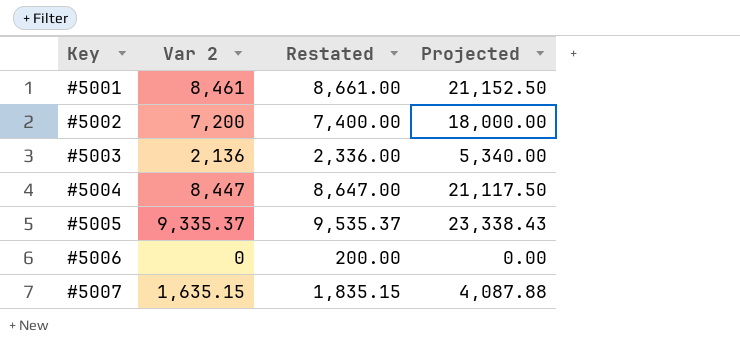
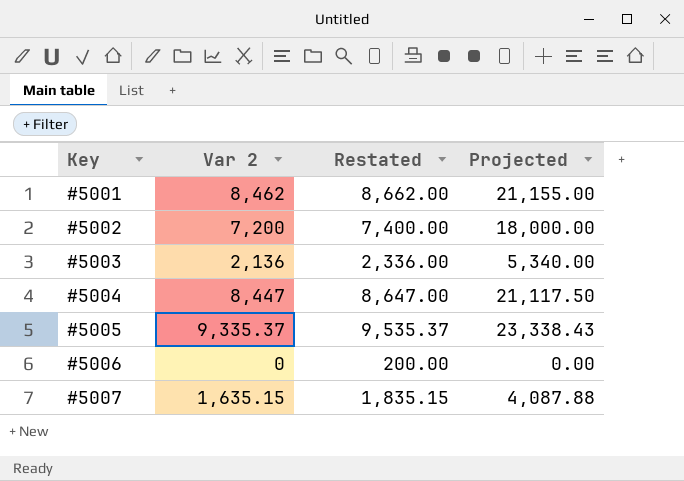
#5001 | Var 2: 8,461 -> 8,462
#5001 | Restated: 8,661.00 -> 8,662.00
#5001 | Projected: 21,152.50 -> 21,155.00

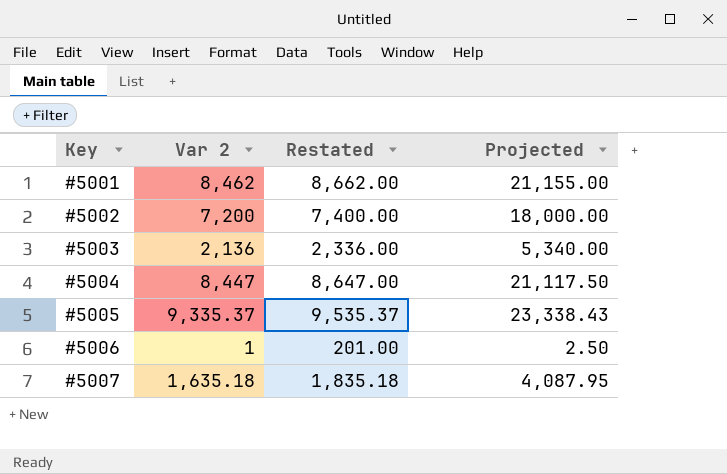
#5006 | Var 2: 0 -> 1
#5006 | Restated: 200.00 -> 201.00
#5006 | Projected: 0.00 -> 2.50
#5007 | Var 2: 1,635.15 -> 1,635.18
#5007 | Restated: 1,835.15 -> 1,835.18
#5007 | Projected: 4,087.88 -> 4,087.95

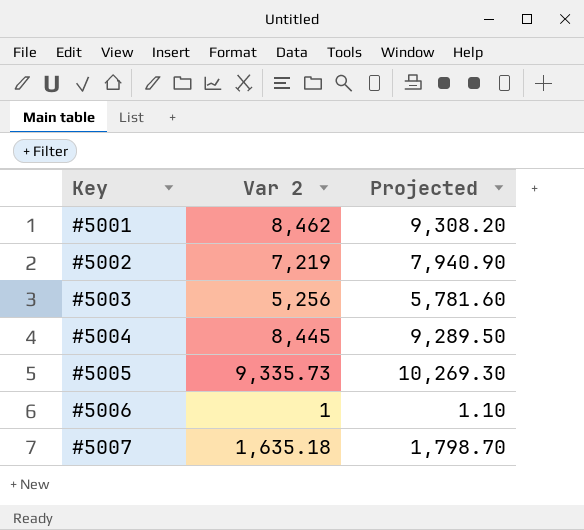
column Restated | formula: [Var 2] + 200 -> none
column Projected | formula: [Var 2] * 2.5 -> [Var 2] * 1.1
#5002 | Var 2: 7,200 -> 7,219
#5003 | Var 2: 2,136 -> 5,256
#5004 | Var 2: 8,447 -> 8,445
#5005 | Var 2: 9,335.37 -> 9,335.73

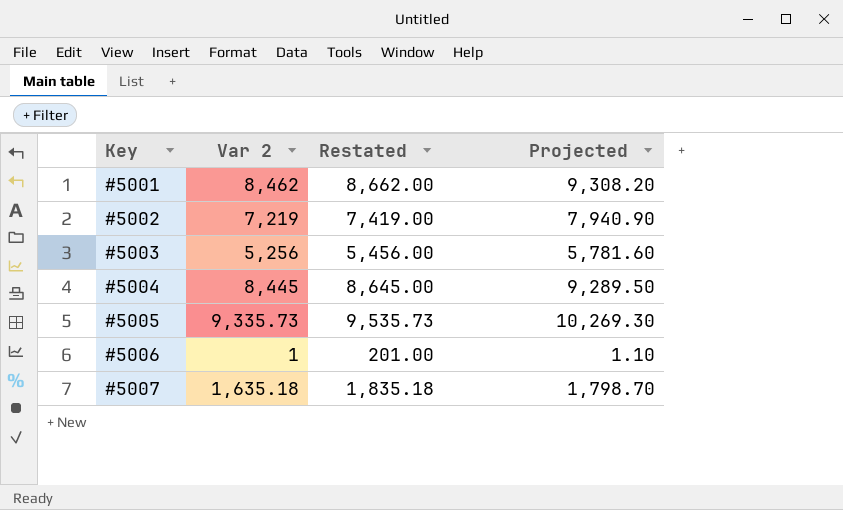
column Restated | formula: none -> [Var 2] + 200

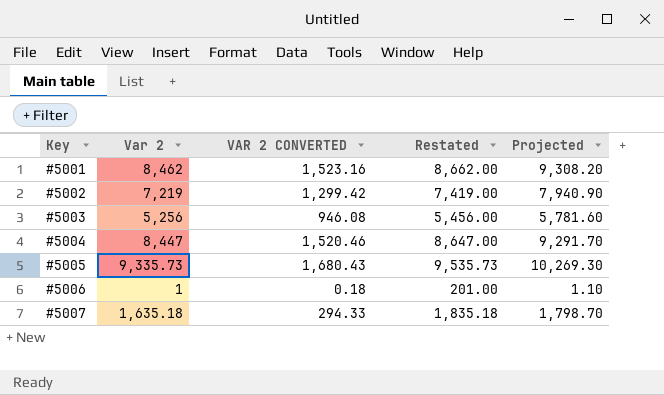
column VAR 2 CONVERTED | formula: none -> [Var 2] * 0.18
#5004 | Var 2: 8,445 -> 8,447
#5004 | Restated: 8,645.00 -> 8,647.00
#5004 | Projected: 9,289.50 -> 9,291.70

